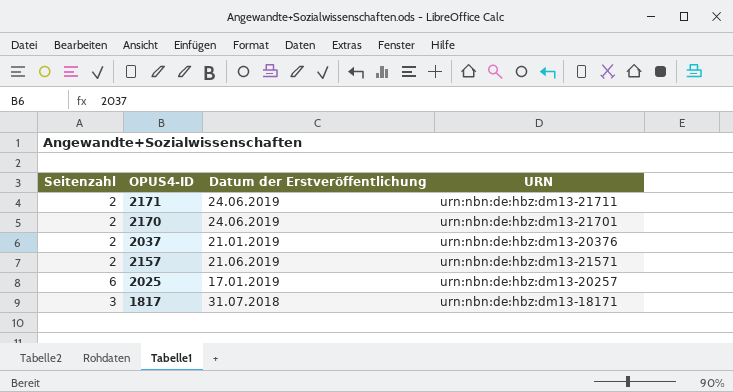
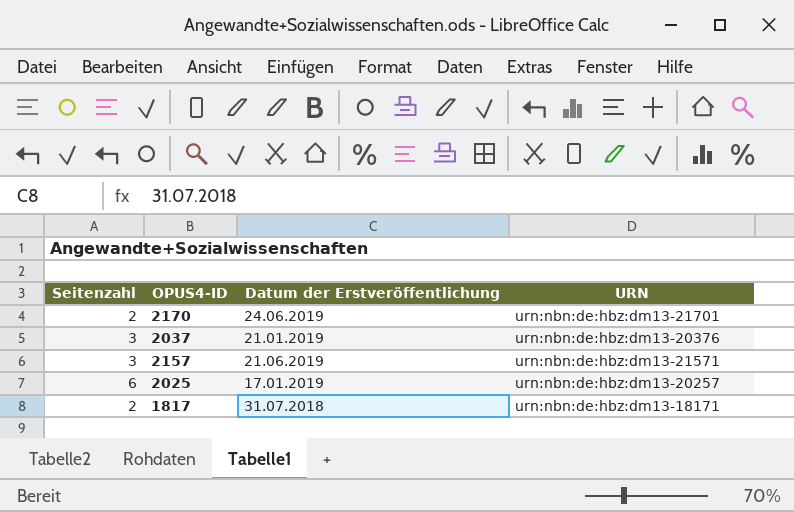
row 2171: 2 | 24.06.2019 | urn:nbn:de:hbz:dm13-21711 -> none
2037 | Seitenzahl: 2 -> 3
2157 | Seitenzahl: 2 -> 3
1817 | Seitenzahl: 3 -> 2

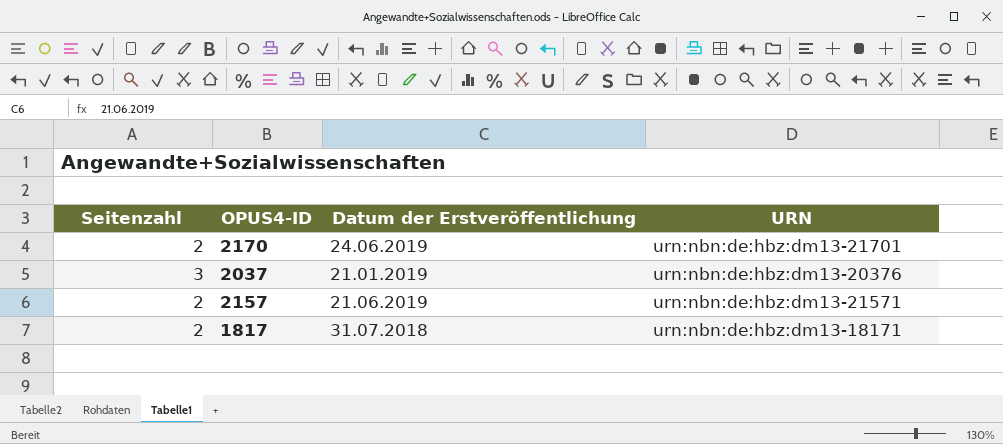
row 2025: 6 | 17.01.2019 | urn:nbn:de:hbz:dm13-20257 -> none
2157 | Seitenzahl: 3 -> 2

